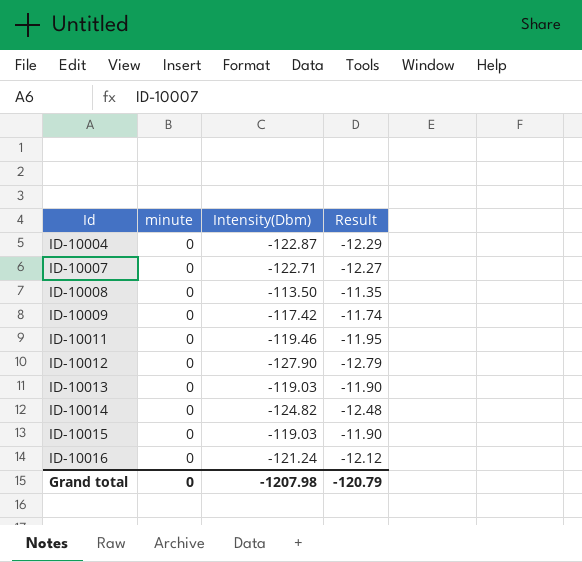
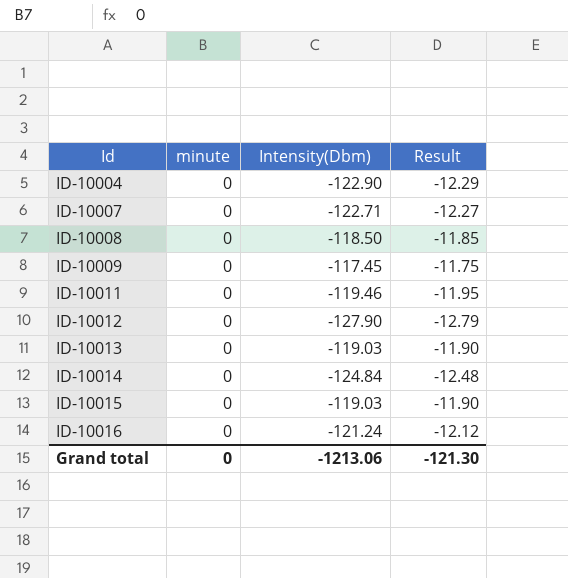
ID-10004 | Intensity(Dbm): -122.87 -> -122.90
ID-10008 | Intensity(Dbm): -113.50 -> -118.50
ID-10008 | Result: -11.35 -> -11.85
ID-10009 | Intensity(Dbm): -117.42 -> -117.45
ID-10009 | Result: -11.74 -> -11.75
ID-10014 | Intensity(Dbm): -124.82 -> -124.84
Grand total | Intensity(Dbm): -1207.98 -> -1213.06
Grand total | Result: -120.79 -> -121.30

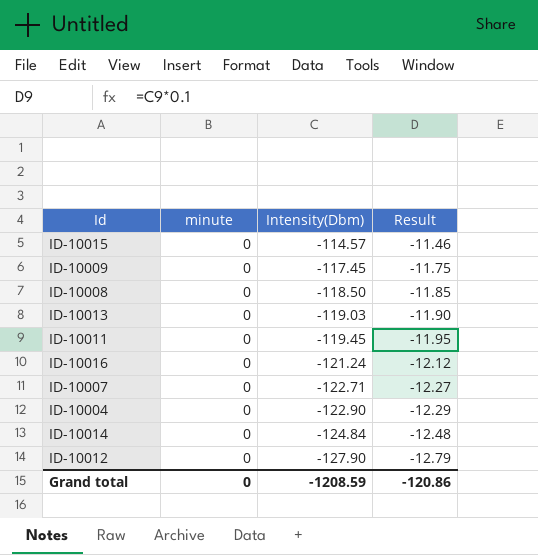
row order: Id ascending -> Intensity(Dbm) descending
ID-10015 | Intensity(Dbm): -119.03 -> -114.57
ID-10015 | Result: -11.90 -> -11.46
ID-10011 | Intensity(Dbm): -119.46 -> -119.45
Grand total | Intensity(Dbm): -1213.06 -> -1208.59
Grand total | Result: -121.30 -> -120.86

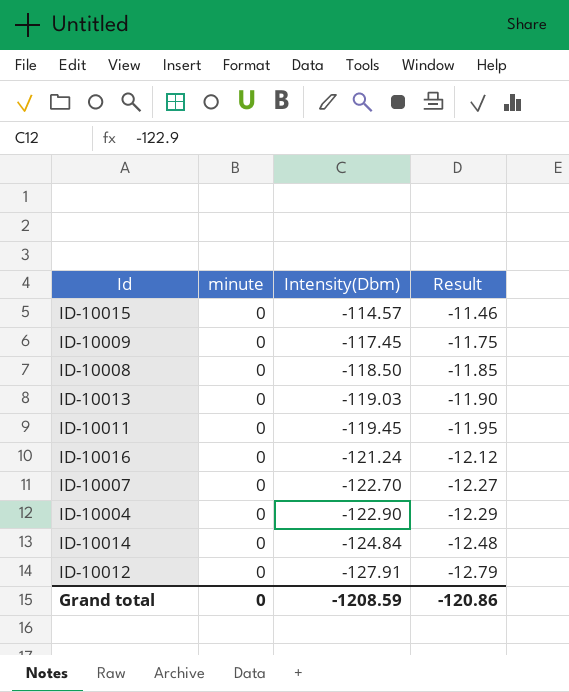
ID-10007 | Intensity(Dbm): -122.71 -> -122.70
ID-10012 | Intensity(Dbm): -127.90 -> -127.91

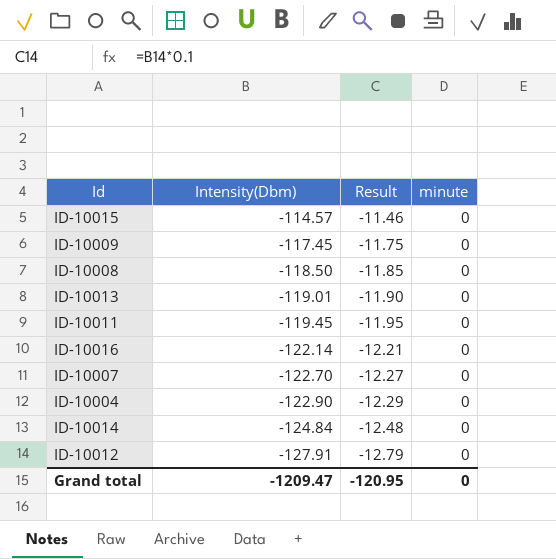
column minute | position: 2 -> 4
ID-10013 | Intensity(Dbm): -119.03 -> -119.01
ID-10016 | Intensity(Dbm): -121.24 -> -122.14
ID-10016 | Result: -12.12 -> -12.21
Grand total | Intensity(Dbm): -1208.59 -> -1209.47
Grand total | Result: -120.86 -> -120.95

